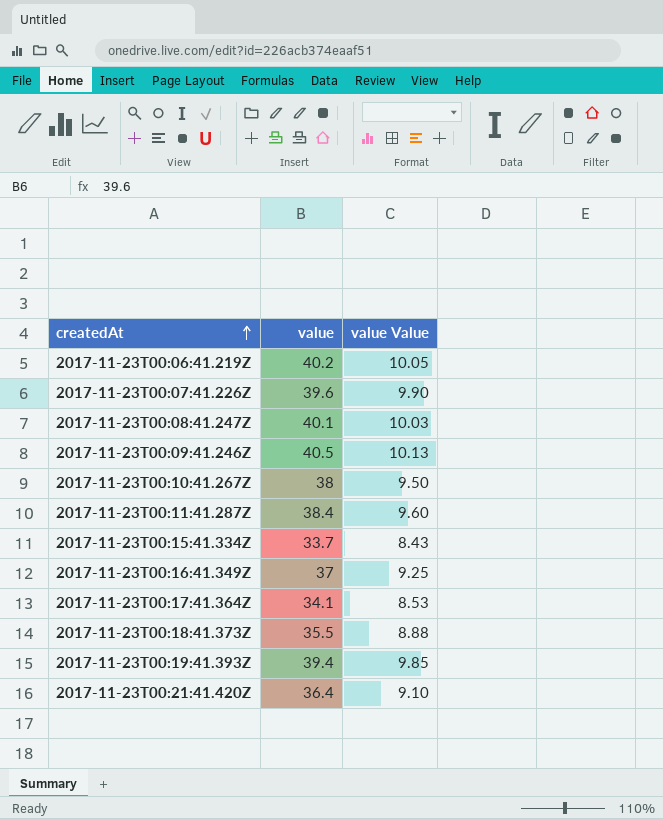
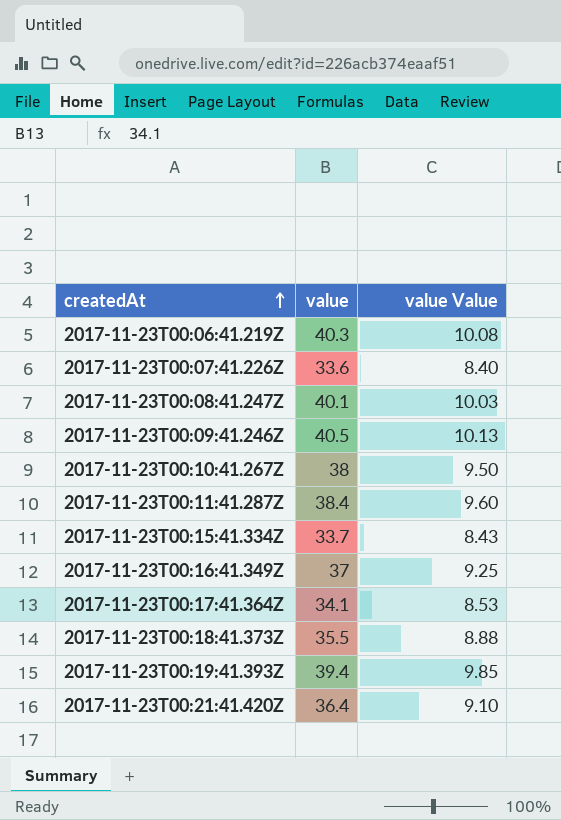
2017-11-23T00:06:41.219Z | value: 40.2 -> 40.3
2017-11-23T00:06:41.219Z | value Value: 10.05 -> 10.08
2017-11-23T00:07:41.226Z | value: 39.6 -> 33.6
2017-11-23T00:07:41.226Z | value Value: 9.90 -> 8.40

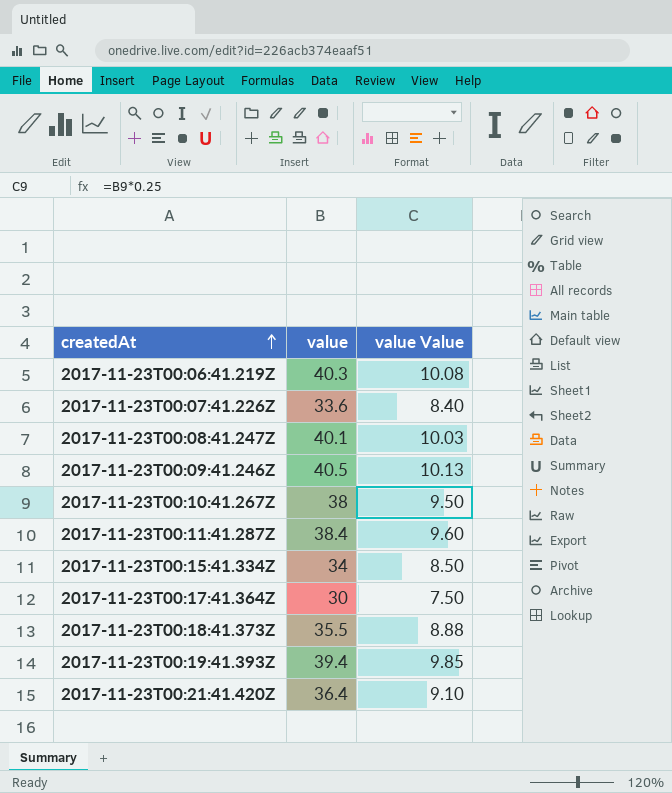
row 2017-11-23T00:16:41.349Z: 37 | 9.25 -> none
2017-11-23T00:15:41.334Z | value: 33.7 -> 34
2017-11-23T00:15:41.334Z | value Value: 8.43 -> 8.50
2017-11-23T00:17:41.364Z | value: 34.1 -> 30
2017-11-23T00:17:41.364Z | value Value: 8.53 -> 7.50

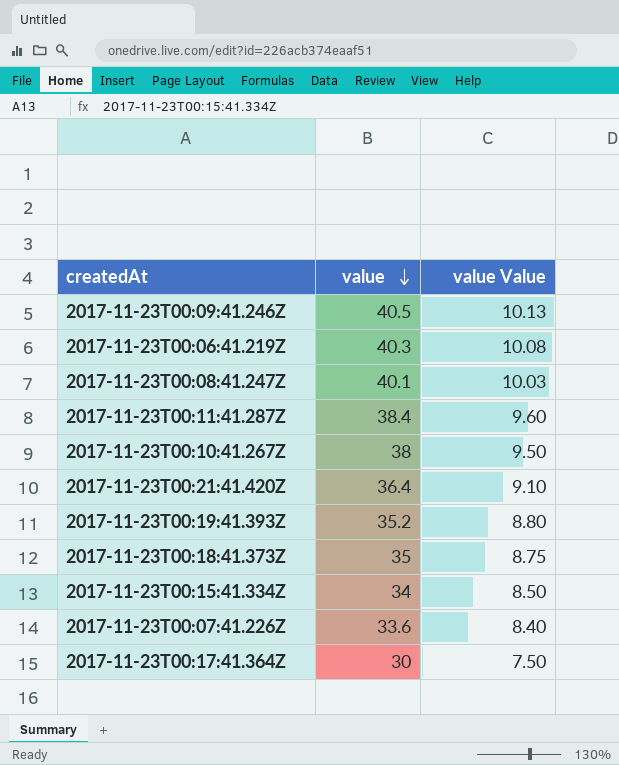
row order: createdAt ascending -> value descending
2017-11-23T00:19:41.393Z | value: 39.4 -> 35.2
2017-11-23T00:19:41.393Z | value Value: 9.85 -> 8.80
2017-11-23T00:18:41.373Z | value: 35.5 -> 35
2017-11-23T00:18:41.373Z | value Value: 8.88 -> 8.75

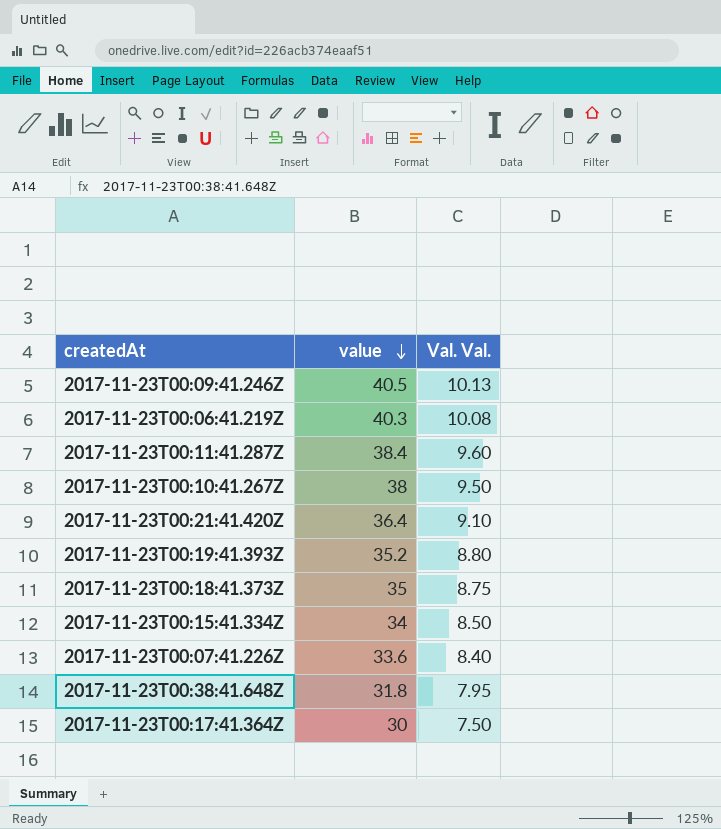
column name: value Value -> Val. Val.
row 2017-11-23T00:08:41.247Z: 40.1 | 10.03 -> none
row 2017-11-23T00:38:41.648Z: none -> 31.8 | 7.95

